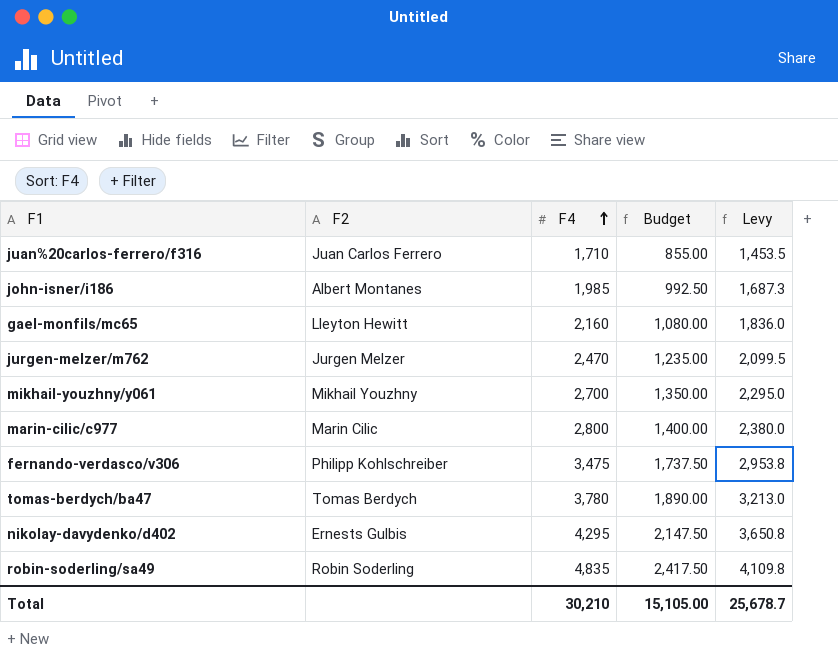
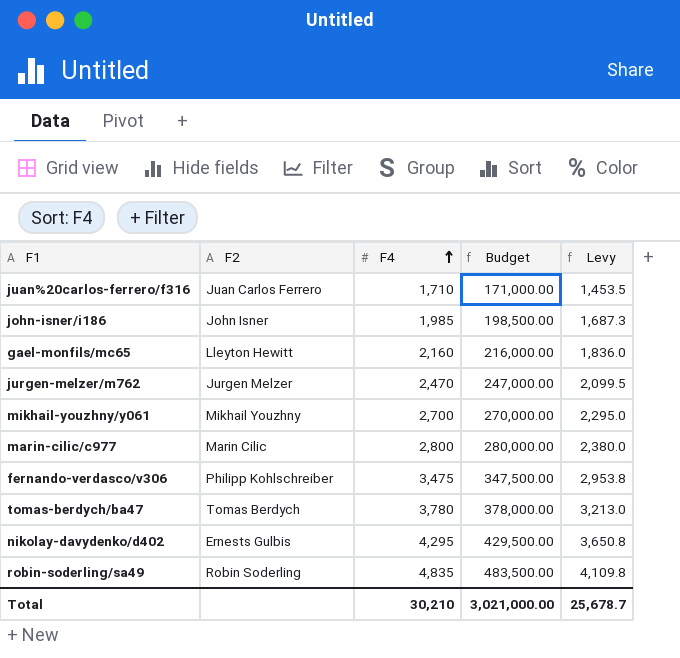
column Budget | formula: [F4] * 0.5 -> [F4] * 100
john-isner/i186 | F2: Albert Montanes -> John Isner
Total | Budget: 15,105.00 -> 3,021,000.00

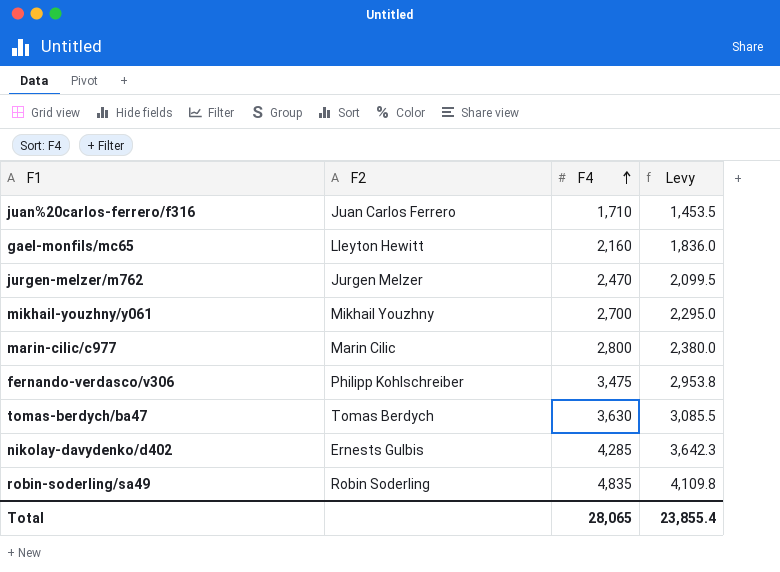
column Budget | formula: [F4] * 100 -> none
row john-isner/i186: John Isner | 1,985 | 198,500.00 | 1,687.3 -> none
tomas-berdych/ba47 | F4: 3,780 -> 3,630
tomas-berdych/ba47 | Levy: 3,213.0 -> 3,085.5
nikolay-davydenko/d402 | F4: 4,295 -> 4,285
nikolay-davydenko/d402 | Levy: 3,650.8 -> 3,642.3
Total | F4: 30,210 -> 28,065
Total | Levy: 25,678.7 -> 23,855.4

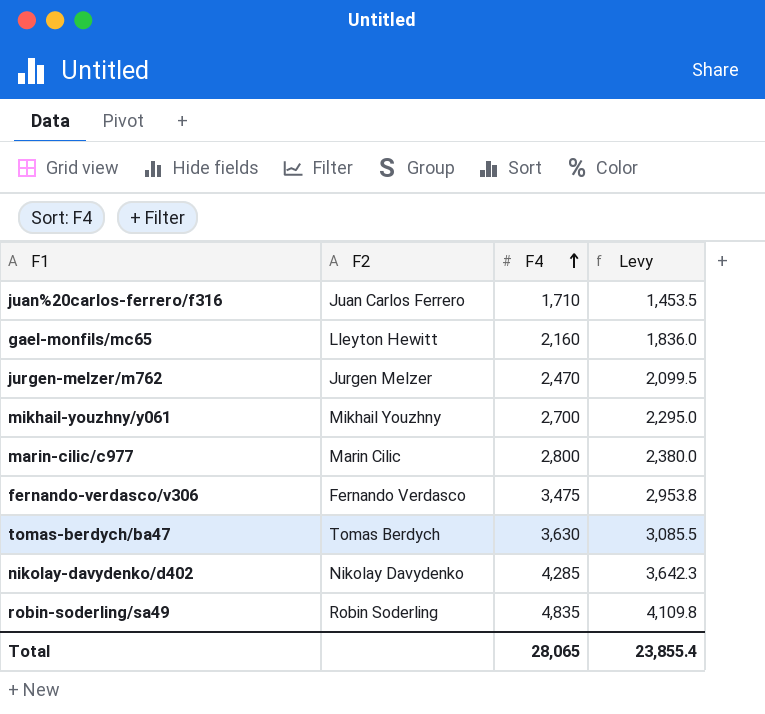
fernando-verdasco/v306 | F2: Philipp Kohlschreiber -> Fernando Verdasco
nikolay-davydenko/d402 | F2: Ernests Gulbis -> Nikolay Davydenko

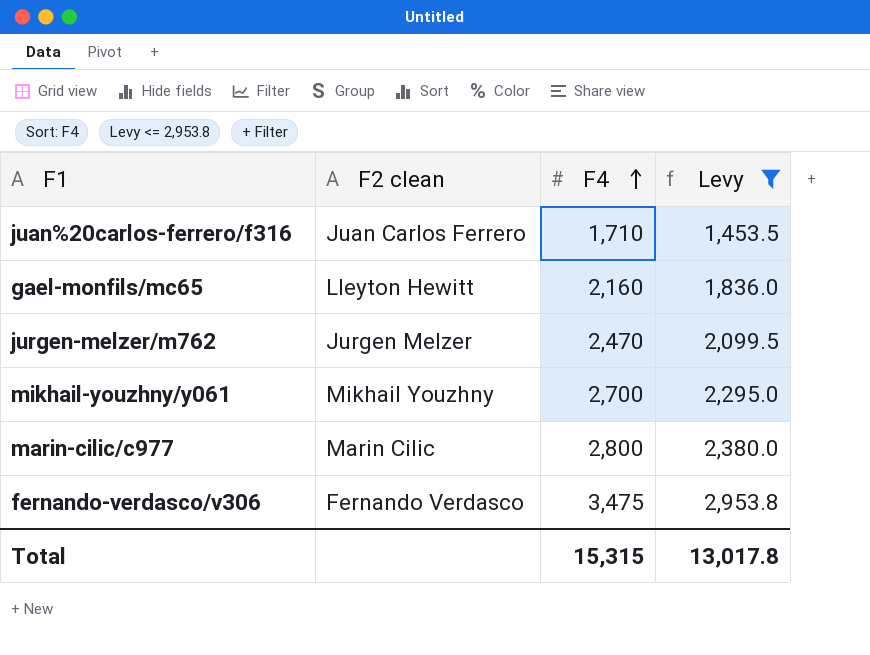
filter: none -> Levy <= 2,953.8
column name: F2 -> F2 clean
Total | F4: 28,065 -> 15,315
Total | Levy: 23,855.4 -> 13,017.8

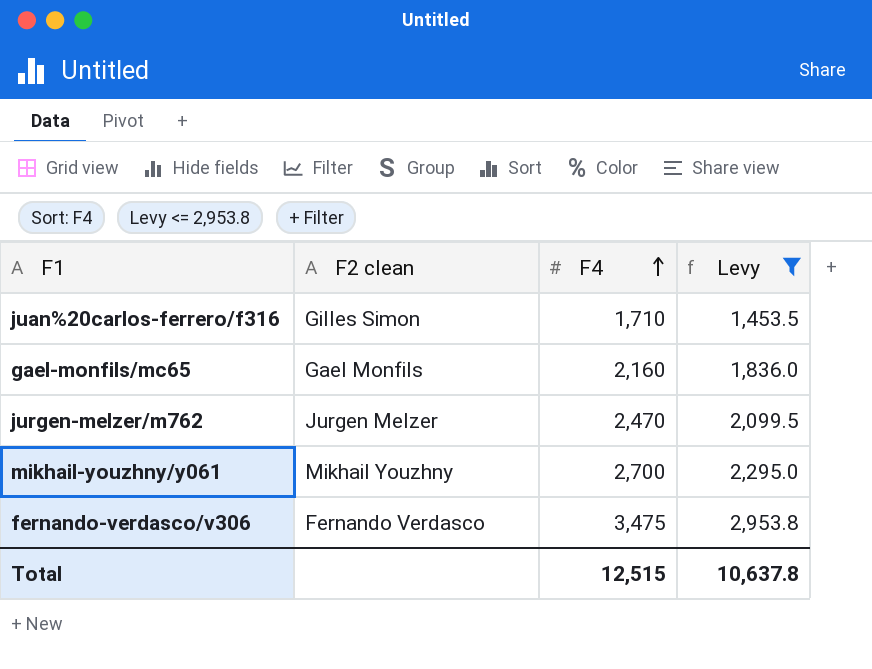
row marin-cilic/c977: Marin Cilic | 2,800 | 2,380.0 -> none
juan%20carlos-ferrero/f316 | F2 clean: Juan Carlos Ferrero -> Gilles Simon
gael-monfils/mc65 | F2 clean: Lleyton Hewitt -> Gael Monfils
Total | F4: 15,315 -> 12,515
Total | Levy: 13,017.8 -> 10,637.8

